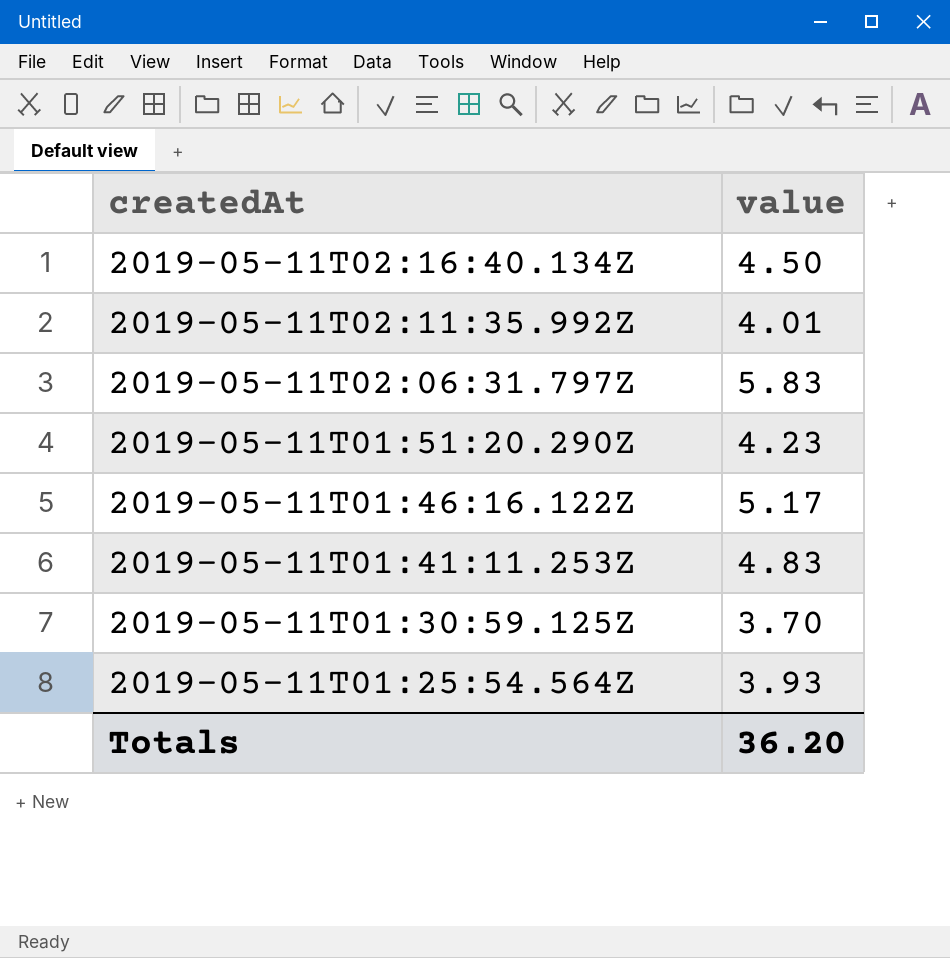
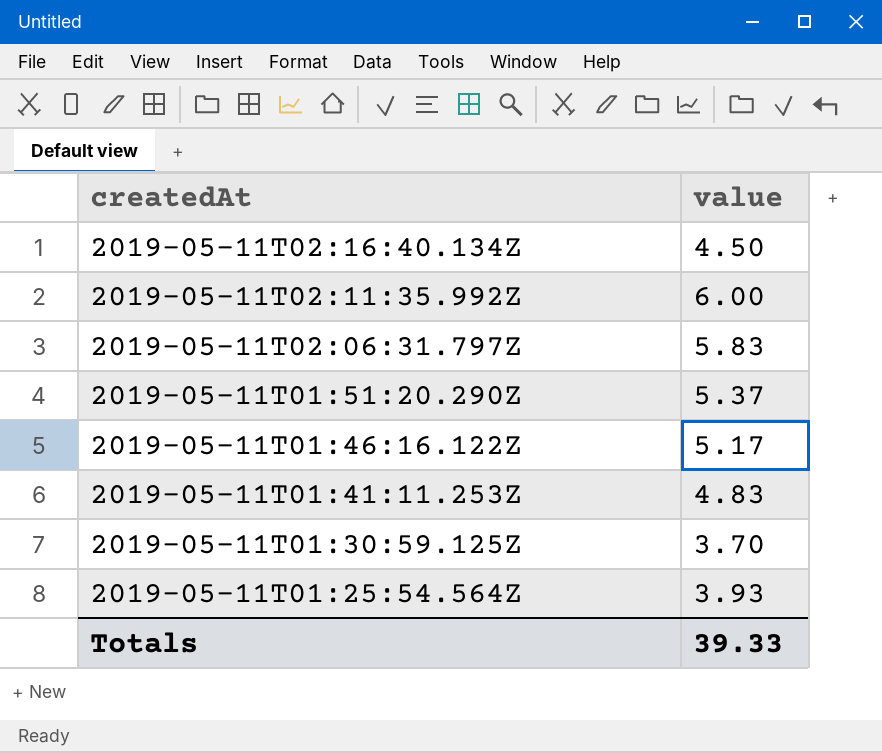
2019-05-11T02:11:35.992Z | value: 4.01 -> 6.00
2019-05-11T01:51:20.290Z | value: 4.23 -> 5.37
Totals | value: 36.20 -> 39.33

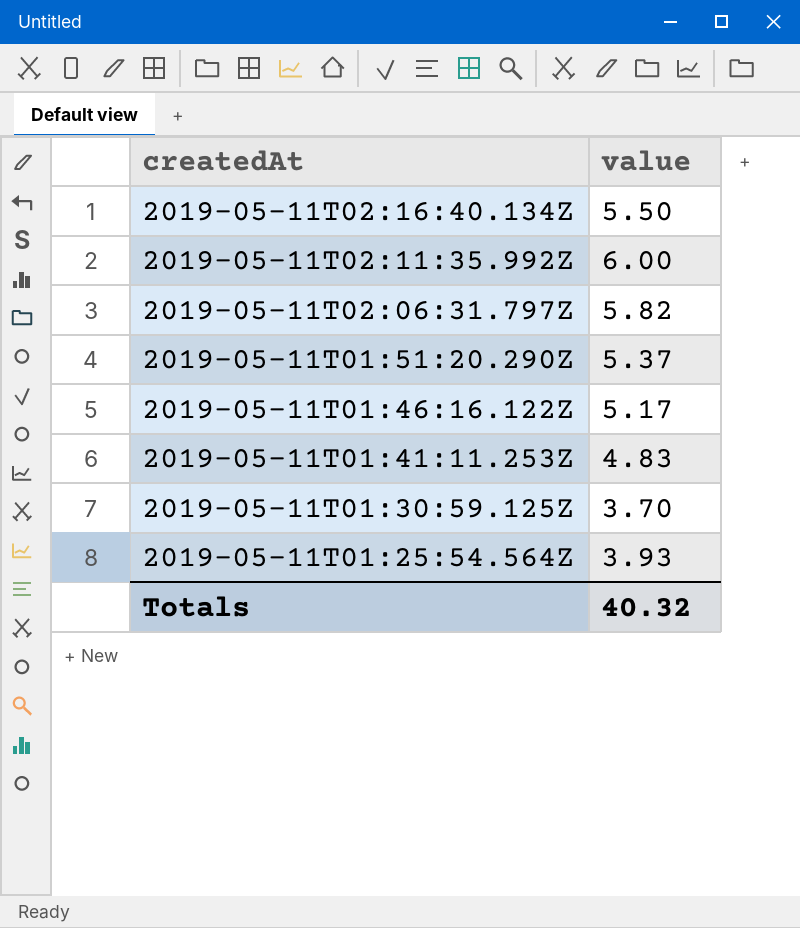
2019-05-11T02:16:40.134Z | value: 4.50 -> 5.50
2019-05-11T02:06:31.797Z | value: 5.83 -> 5.82
Totals | value: 39.33 -> 40.32

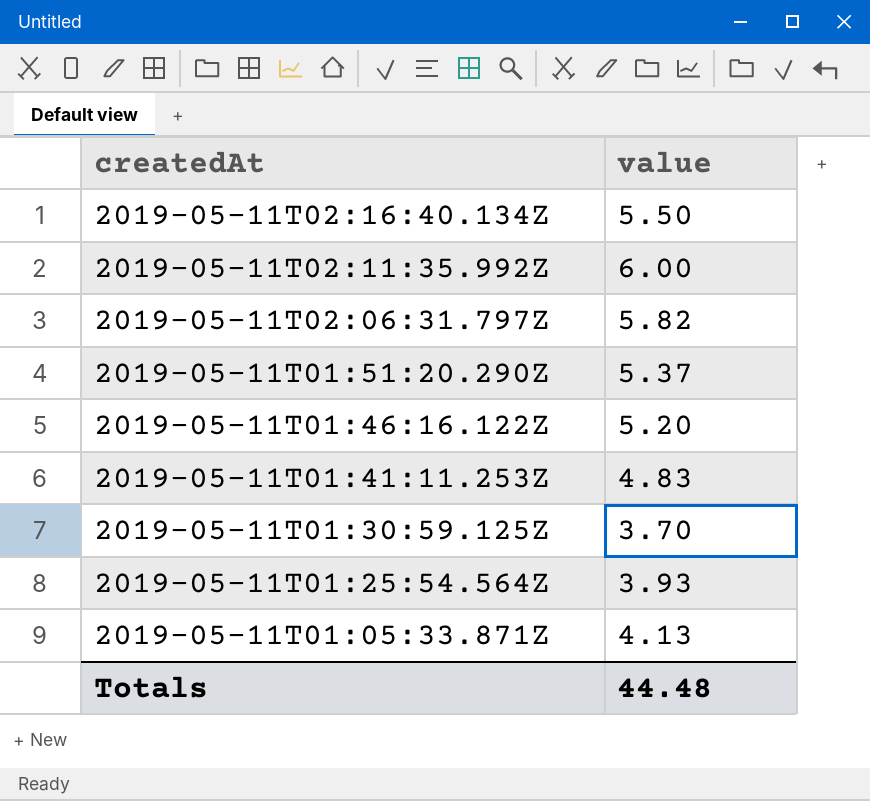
2019-05-11T01:46:16.122Z | value: 5.17 -> 5.20
row 2019-05-11T01:05:33.871Z: none -> 4.13
Totals | value: 40.32 -> 44.48

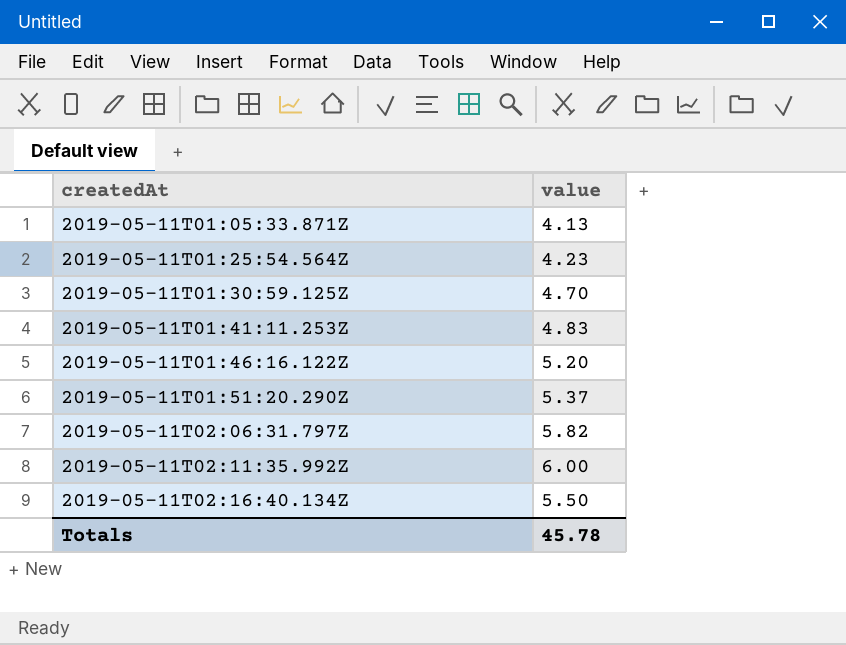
row order: createdAt descending -> createdAt ascending
2019-05-11T01:25:54.564Z | value: 3.93 -> 4.23
2019-05-11T01:30:59.125Z | value: 3.70 -> 4.70
Totals | value: 44.48 -> 45.78

